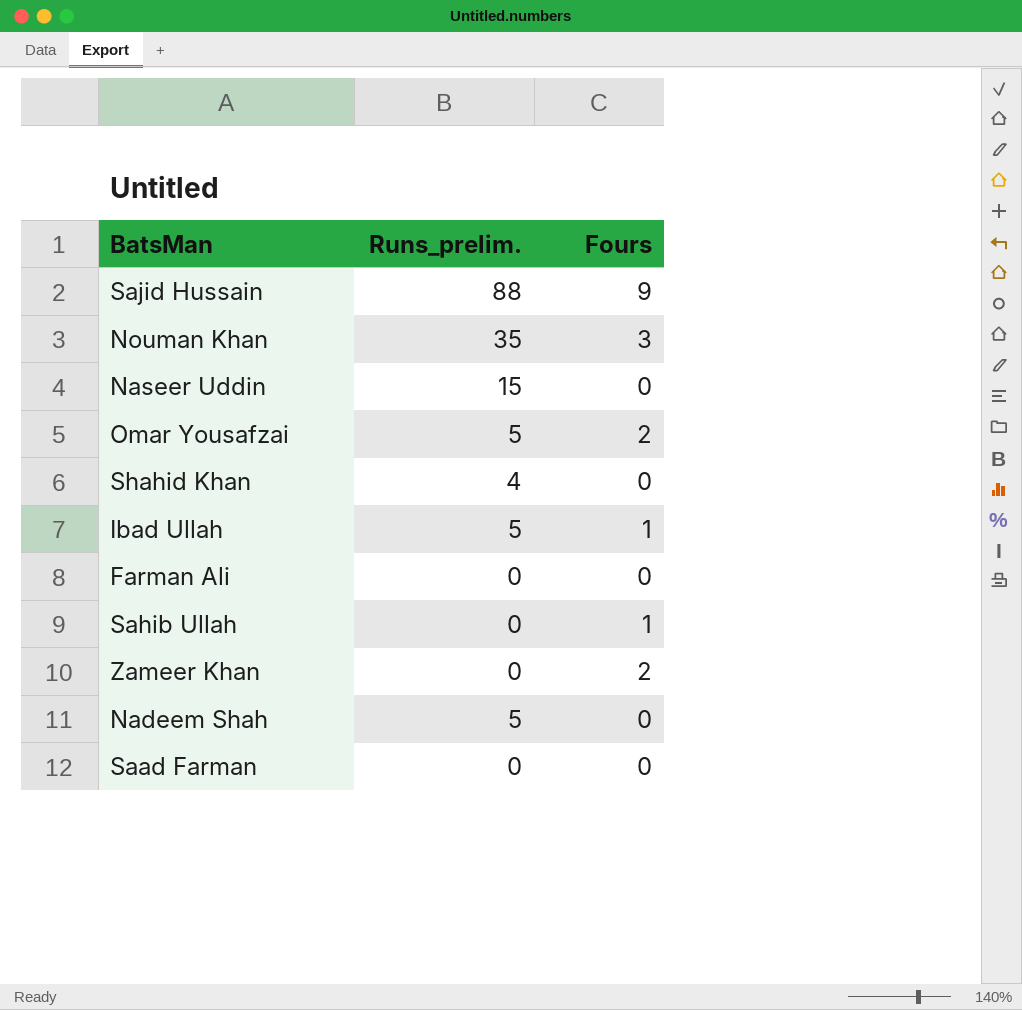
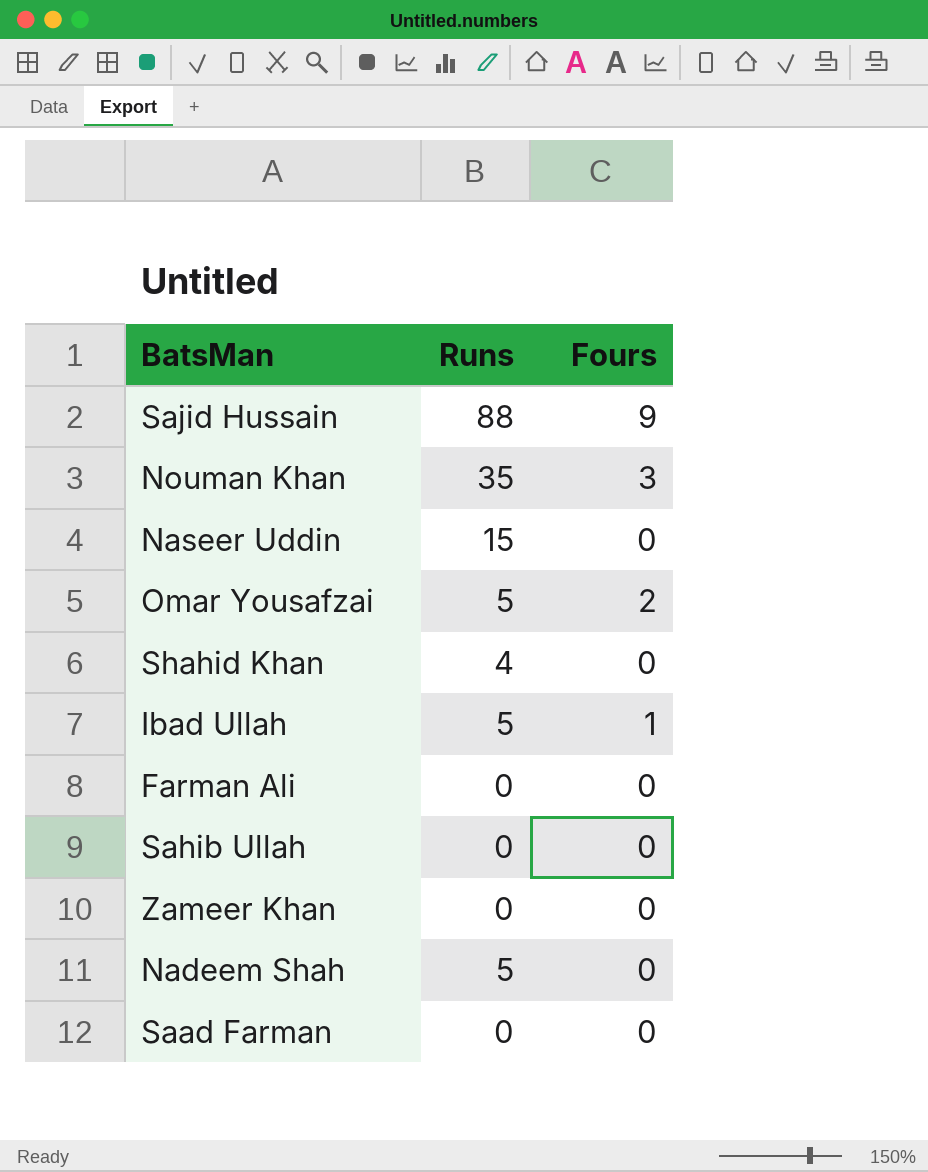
column name: Runs_prelim. -> Runs
Sahib Ullah | Fours: 1 -> 0
Zameer Khan | Fours: 2 -> 0

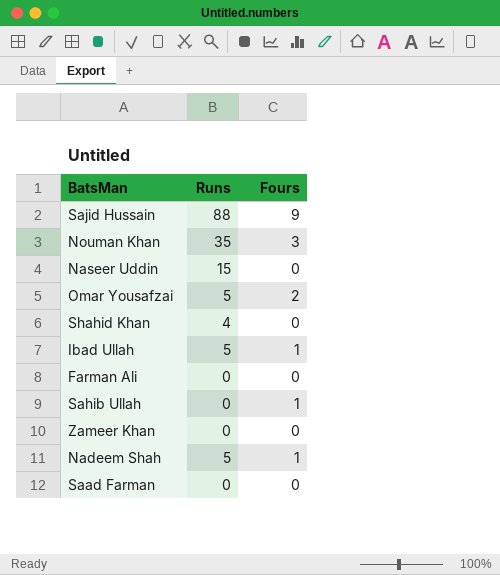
Sahib Ullah | Fours: 0 -> 1
Nadeem Shah | Fours: 0 -> 1

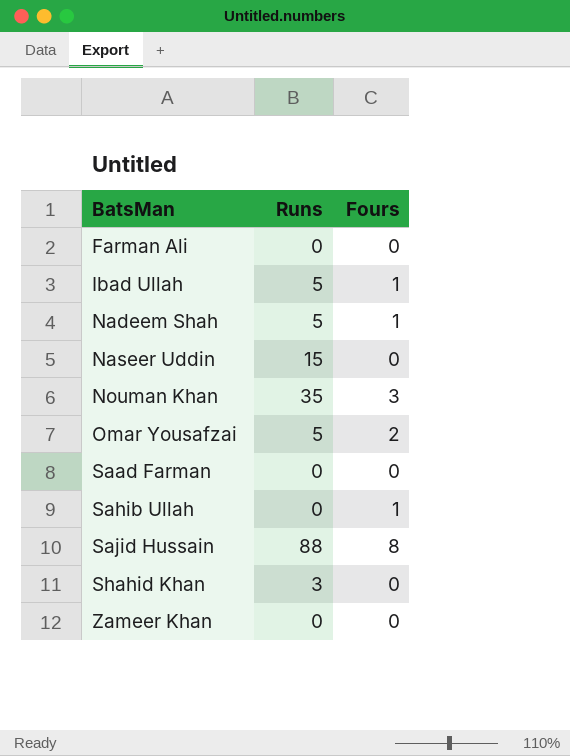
row order: none -> BatsMan ascending
Sajid Hussain | Fours: 9 -> 8
Shahid Khan | Runs: 4 -> 3

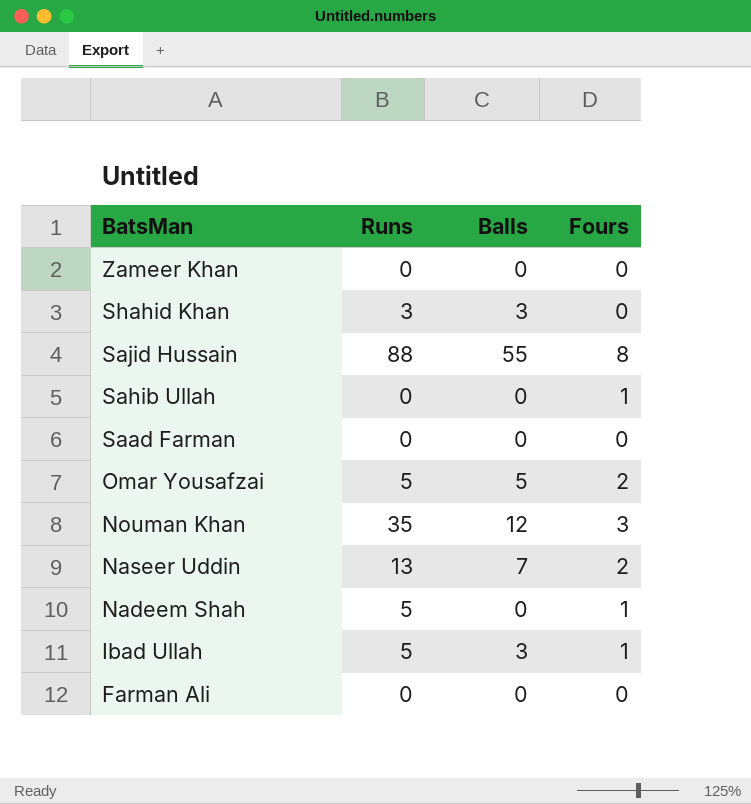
row order: BatsMan ascending -> BatsMan descending
column Balls | position: none -> 3
Naseer Uddin | Runs: 15 -> 13
Naseer Uddin | Fours: 0 -> 2

